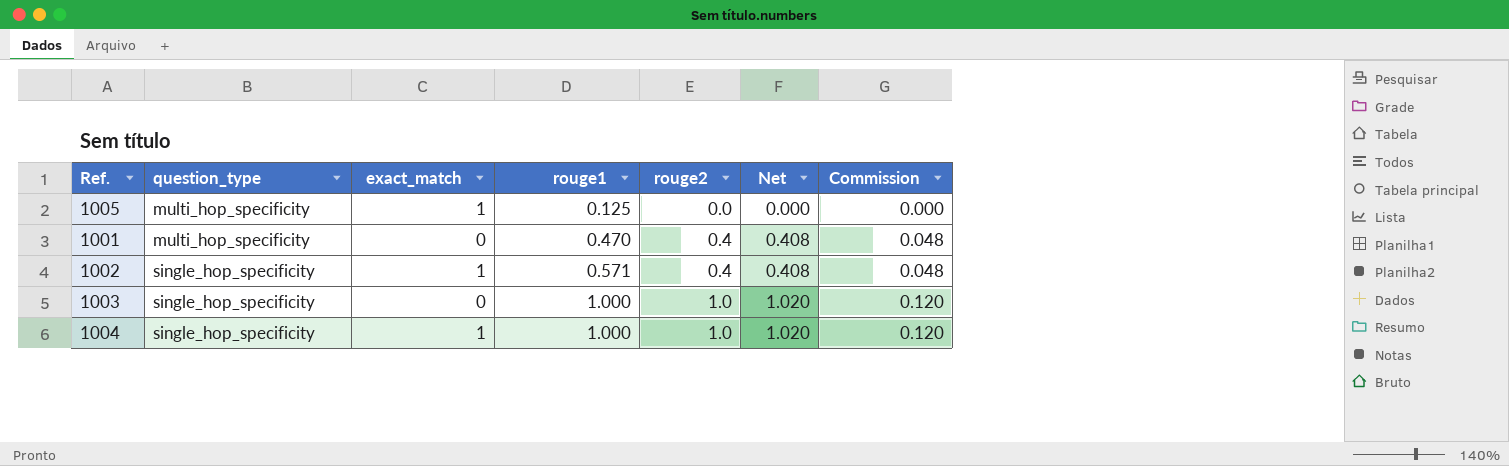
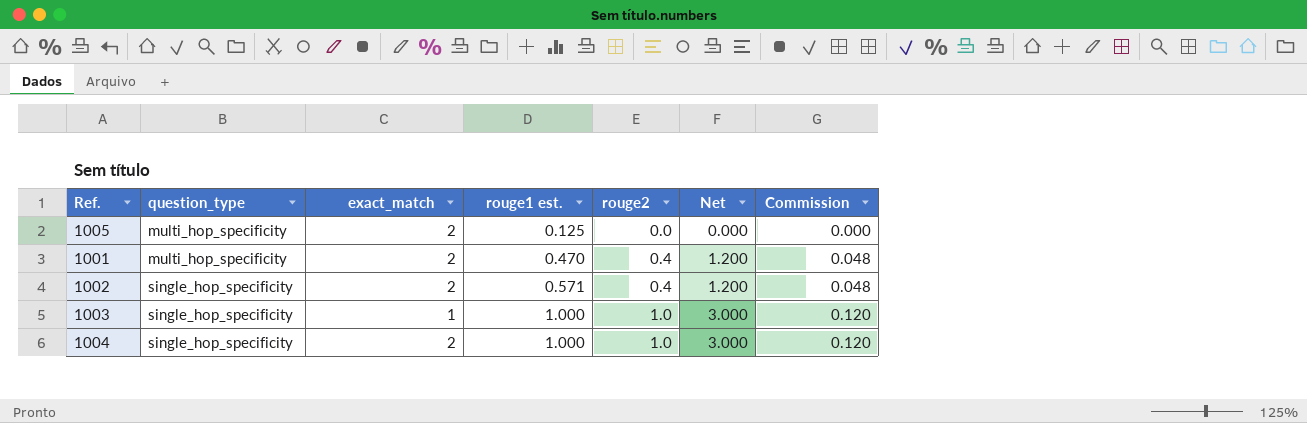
column name: rouge1 -> rouge1 est.
column Net | formula: [rouge2] * 1.02 -> [rouge2] * 3
1005 | exact_match: 1 -> 2
1001 | exact_match: 0 -> 2
1002 | exact_match: 1 -> 2
1003 | exact_match: 0 -> 1
1004 | exact_match: 1 -> 2

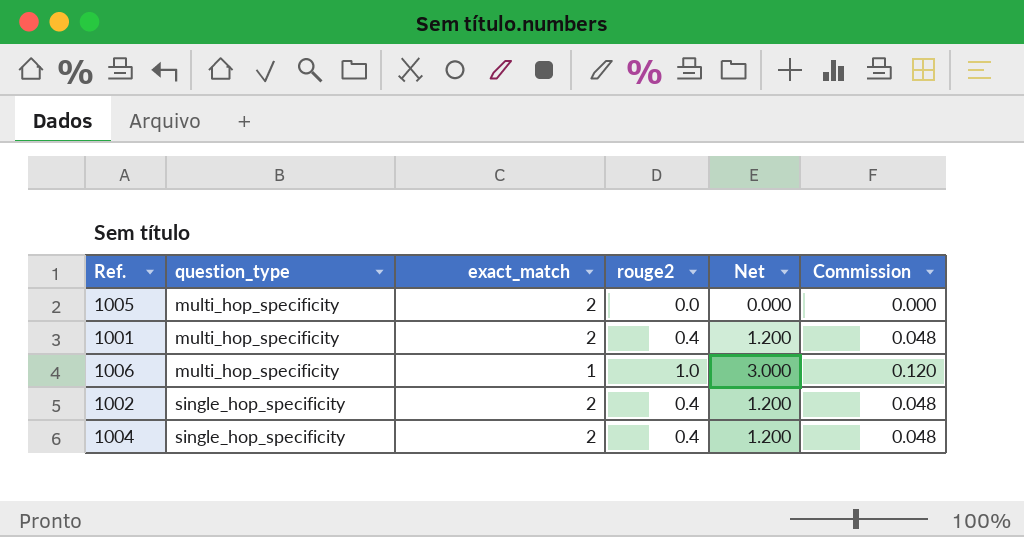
column rouge1 est. | position: 4 -> none
row 1003: single_hop_specificity | 1 | 1.000 | 1.0 | 3.000 | 0.120 -> none
row 1006: none -> multi_hop_specificity | 1 | 1.0 | 3.000 | 0.120
1004 | rouge2: 1.0 -> 0.4
1004 | Net: 3.000 -> 1.200
1004 | Commission: 0.120 -> 0.048

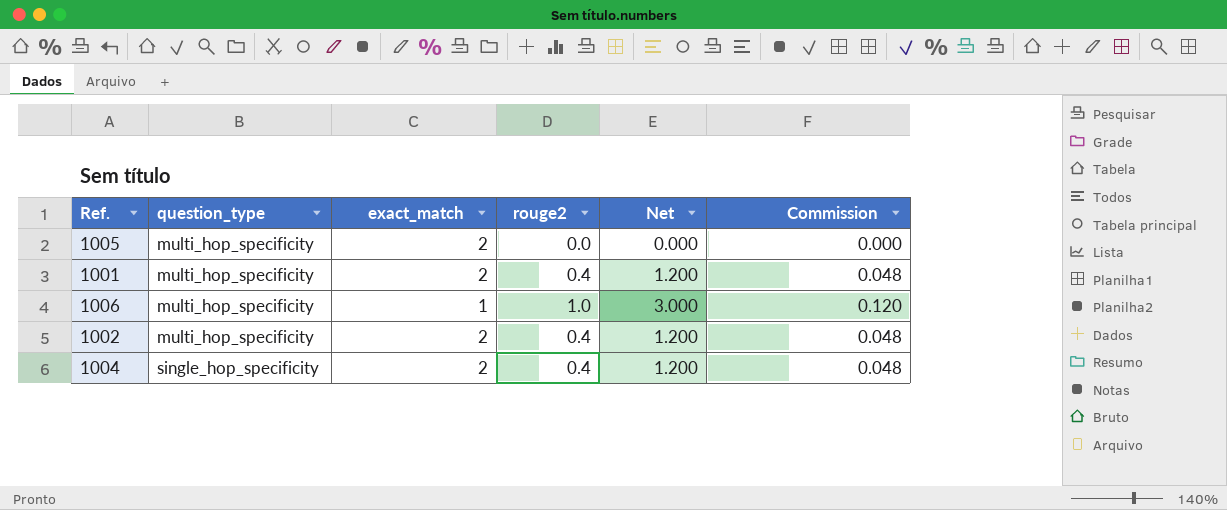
1002 | question_type: single_hop_specificity -> multi_hop_specificity

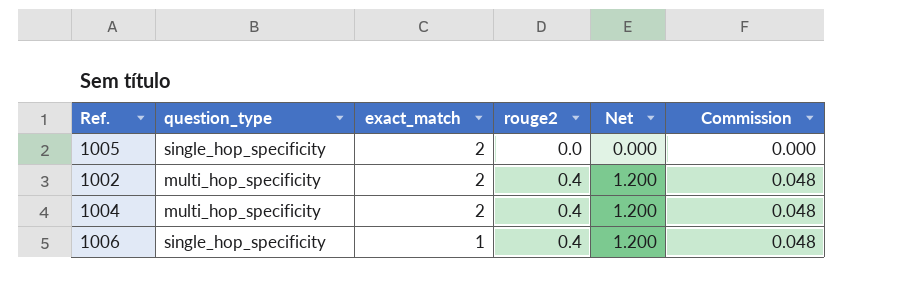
row order: question_type ascending -> exact_match descending
row 1001: multi_hop_specificity | 2 | 0.4 | 1.200 | 0.048 -> none
1005 | question_type: multi_hop_specificity -> single_hop_specificity
1004 | question_type: single_hop_specificity -> multi_hop_specificity
1006 | question_type: multi_hop_specificity -> single_hop_specificity
1006 | rouge2: 1.0 -> 0.4
1006 | Net: 3.000 -> 1.200
1006 | Commission: 0.120 -> 0.048

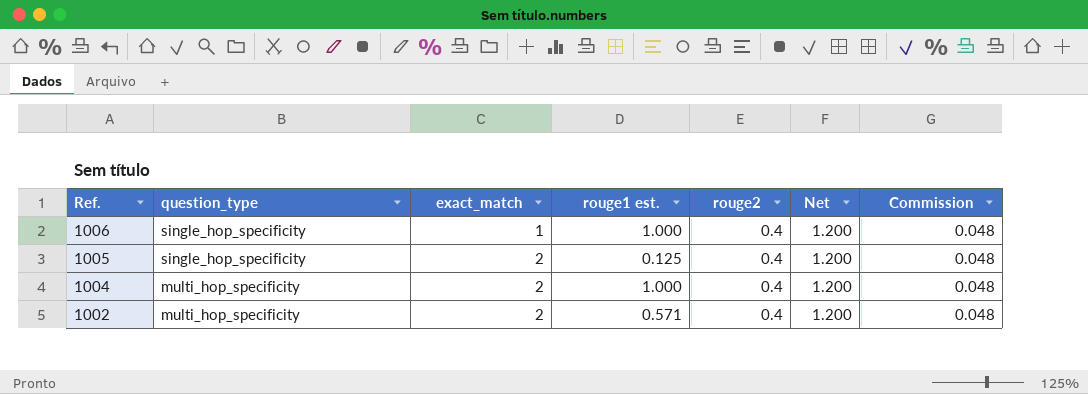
row order: exact_match descending -> Ref. descending
column rouge1 est. | position: none -> 4
1005 | rouge2: 0.0 -> 0.4
1005 | Net: 0.000 -> 1.200
1005 | Commission: 0.000 -> 0.048

